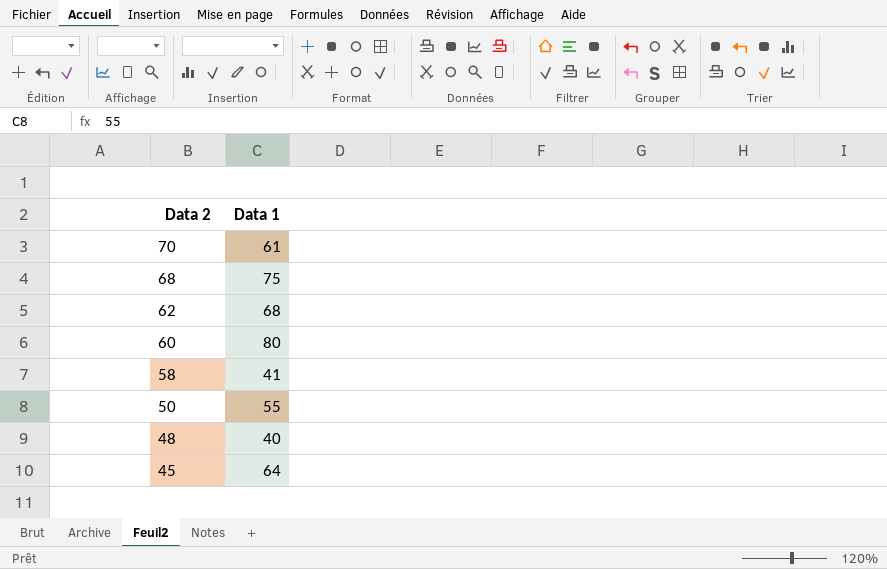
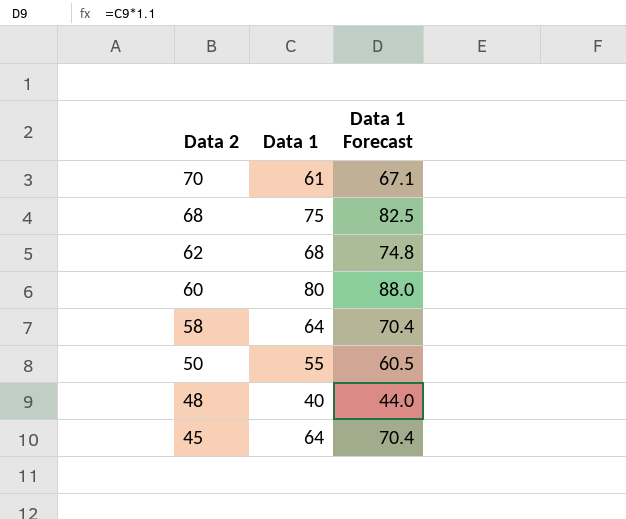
column Data 1 Forecast | formula: none -> [Data 1] * 1.1
58 | Data 1: 41 -> 64

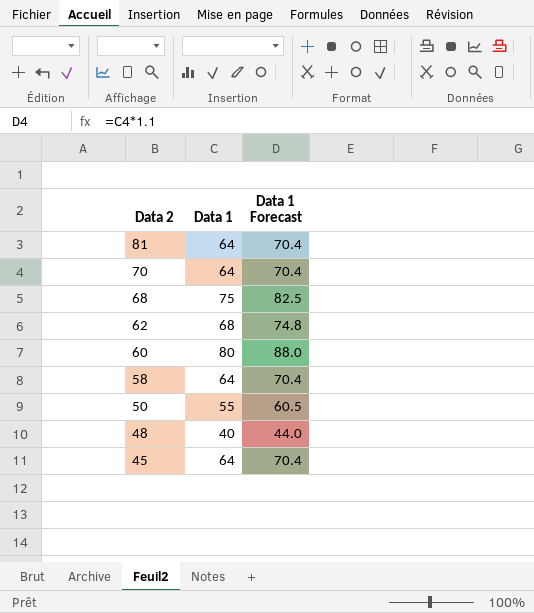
row 81: none -> 64 | 70.4
70 | Data 1: 61 -> 64
70 | Data 1 Forecast: 67.1 -> 70.4

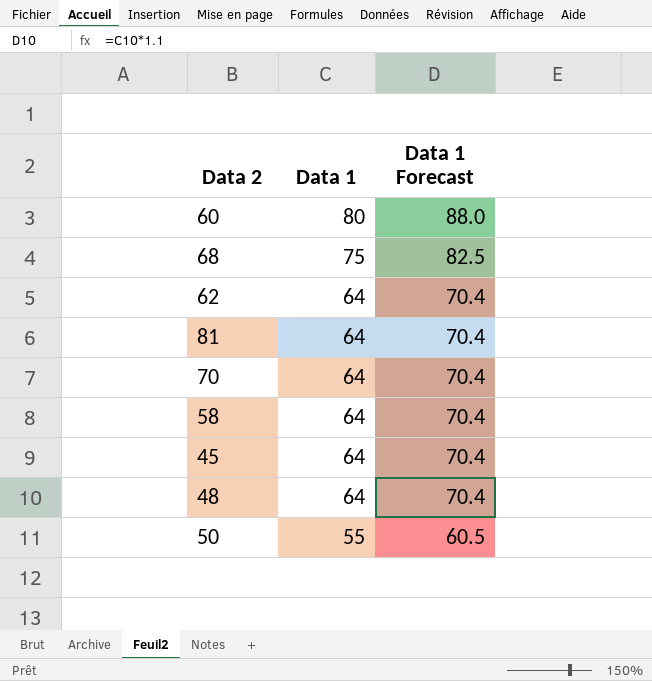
row order: Data 2 descending -> Data 1 descending
62 | Data 1: 68 -> 64
62 | Data 1 Forecast: 74.8 -> 70.4
48 | Data 1: 40 -> 64
48 | Data 1 Forecast: 44.0 -> 70.4

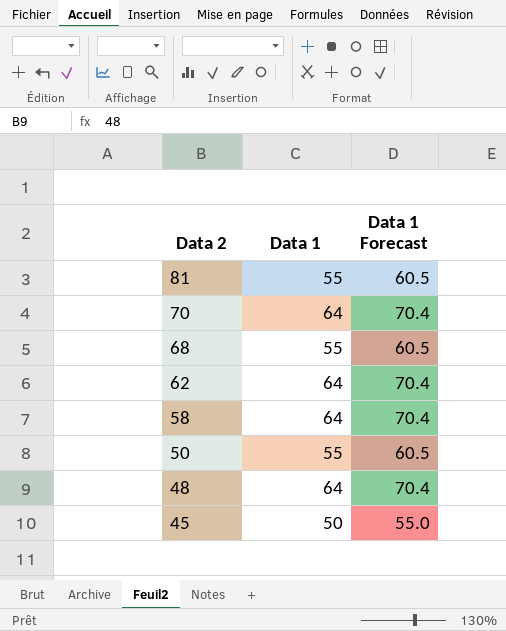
row order: Data 1 descending -> Data 2 descending
row 60: 80 | 88.0 -> none
81 | Data 1: 64 -> 55
81 | Data 1 Forecast: 70.4 -> 60.5
68 | Data 1: 75 -> 55
68 | Data 1 Forecast: 82.5 -> 60.5
45 | Data 1: 64 -> 50
45 | Data 1 Forecast: 70.4 -> 55.0

